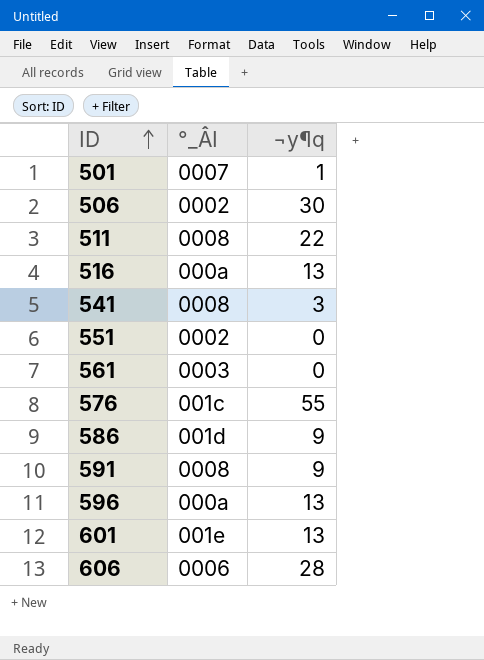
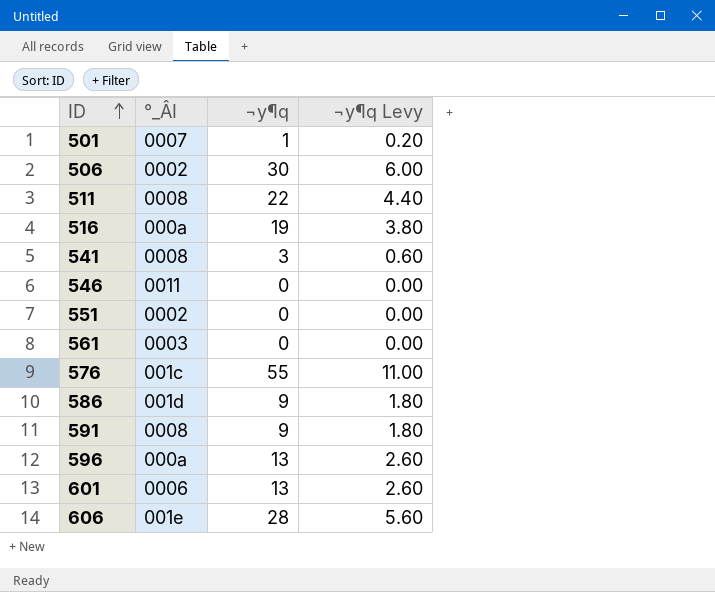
column ¬y¶q Levy | formula: none -> [¬y¶q] * 0.2
516 | ¬y¶q: 13 -> 19
row 546: none -> 0011 | 0 | 0.00
601 | °_ÂI: 001e -> 0006
606 | °_ÂI: 0006 -> 001e

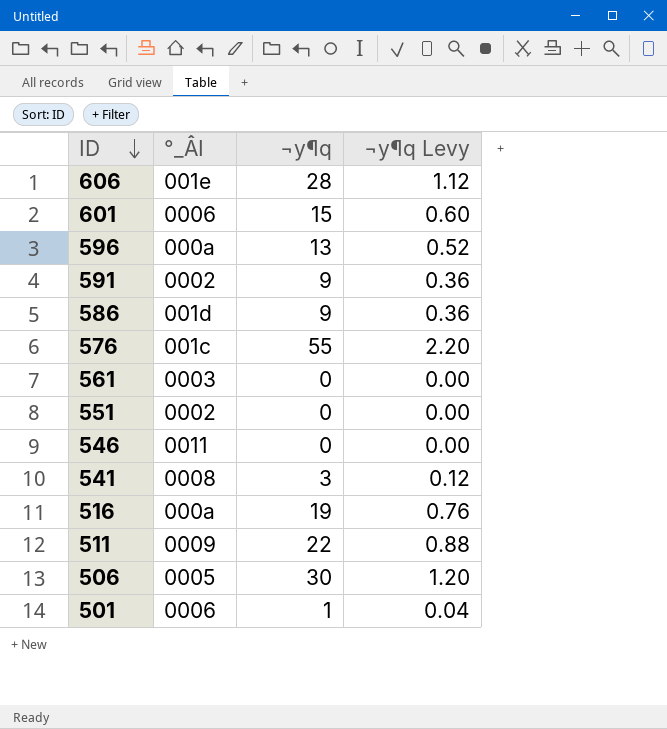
row order: ID ascending -> ID descending
column ¬y¶q Levy | formula: [¬y¶q] * 0.2 -> [¬y¶q] * 0.04
601 | ¬y¶q: 13 -> 15
591 | °_ÂI: 0008 -> 0002
511 | °_ÂI: 0008 -> 0009
506 | °_ÂI: 0002 -> 0005
501 | °_ÂI: 0007 -> 0006

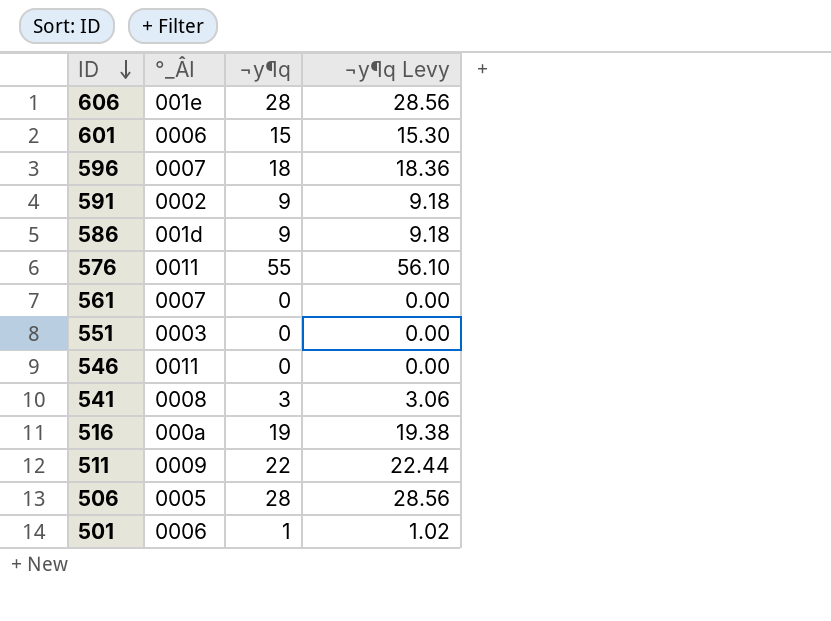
column ¬y¶q Levy | formula: [¬y¶q] * 0.04 -> [¬y¶q] * 1.02
596 | °_ÂI: 000a -> 0007
596 | ¬y¶q: 13 -> 18
576 | °_ÂI: 001c -> 0011
561 | °_ÂI: 0003 -> 0007
551 | °_ÂI: 0002 -> 0003
506 | ¬y¶q: 30 -> 28

